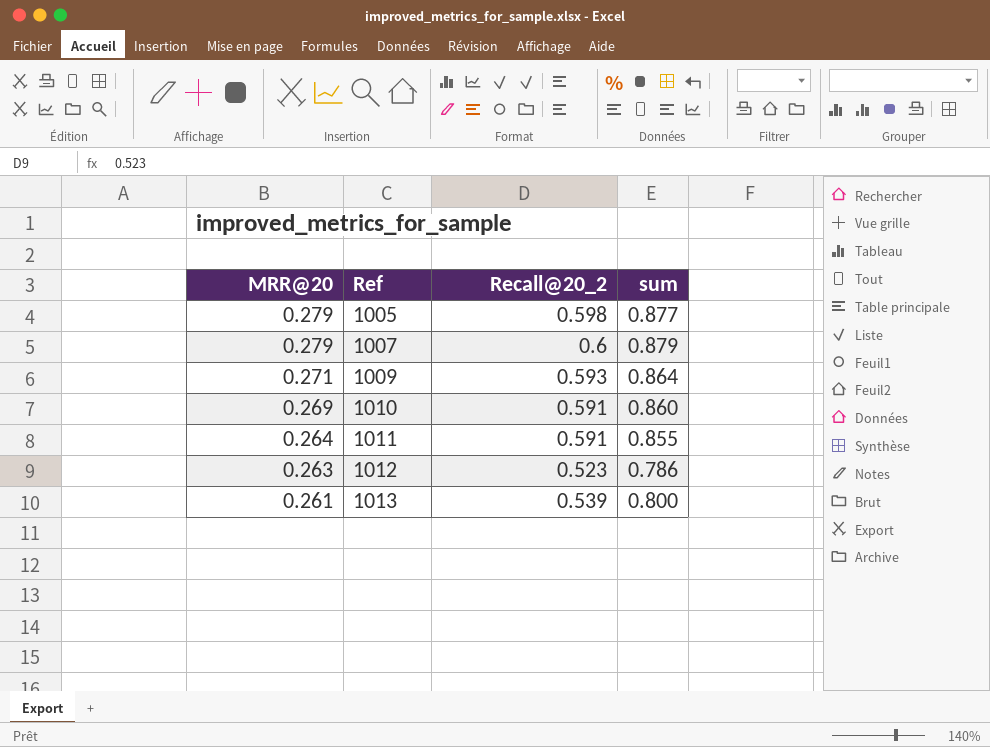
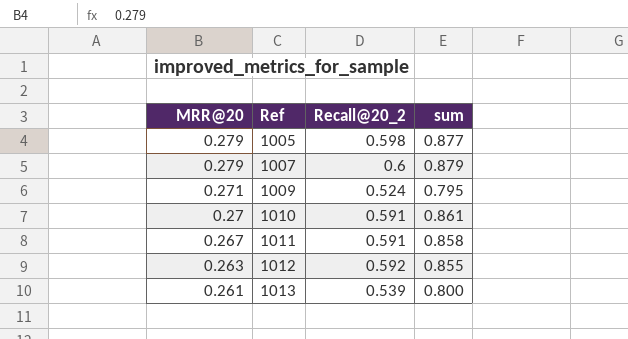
1009 | Recall@20_2: 0.593 -> 0.524
1009 | sum: 0.864 -> 0.795
1010 | MRR@20: 0.269 -> 0.27
1010 | sum: 0.860 -> 0.861
1011 | MRR@20: 0.264 -> 0.267
1011 | sum: 0.855 -> 0.858
1012 | Recall@20_2: 0.523 -> 0.592
1012 | sum: 0.786 -> 0.855

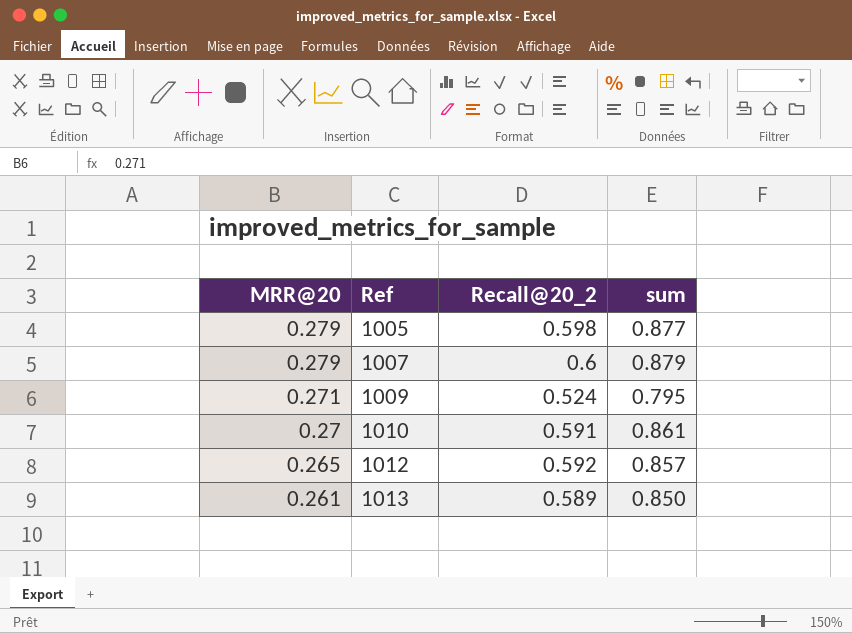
row 1011: 0.267 | 0.591 | 0.858 -> none
1012 | MRR@20: 0.263 -> 0.265
1012 | sum: 0.855 -> 0.857
1013 | Recall@20_2: 0.539 -> 0.589
1013 | sum: 0.800 -> 0.850

